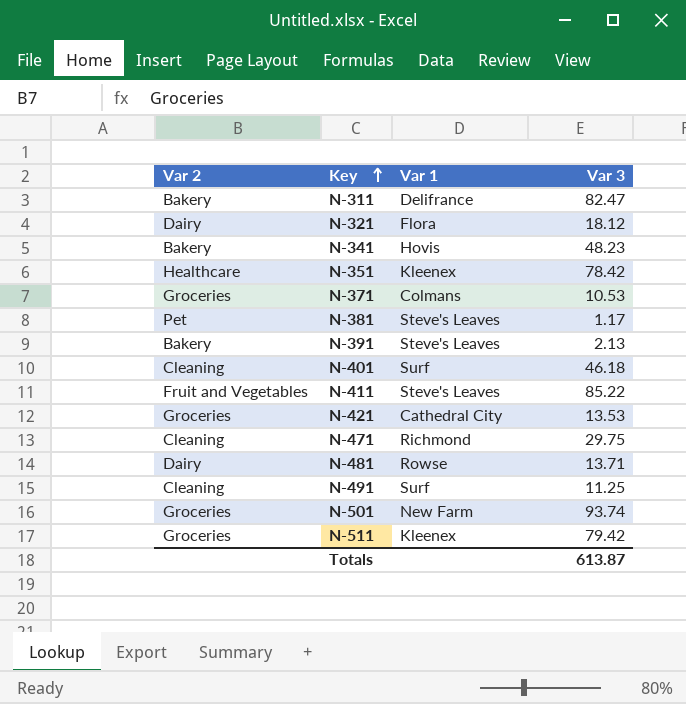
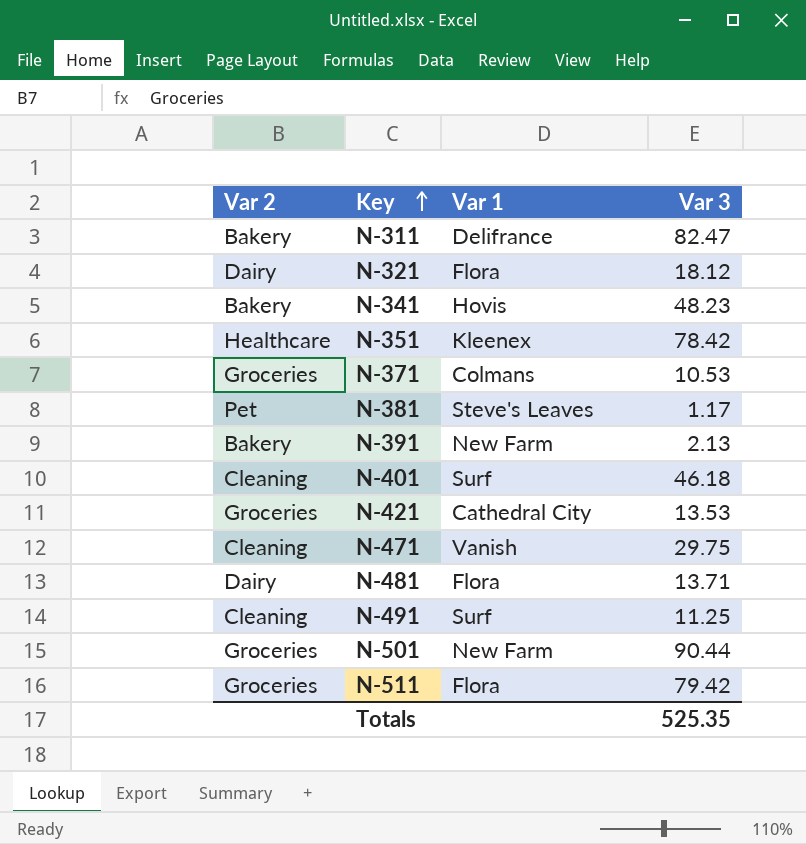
row N-411: Fruit and Vegetables | Steve's Leaves | 85.22 -> none
N-391 | Var 1: Steve's Leaves -> New Farm
N-471 | Var 1: Richmond -> Vanish
N-481 | Var 1: Rowse -> Flora
N-501 | Var 3: 93.74 -> 90.44
N-511 | Var 1: Kleenex -> Flora
Totals | Var 3: 613.87 -> 525.35

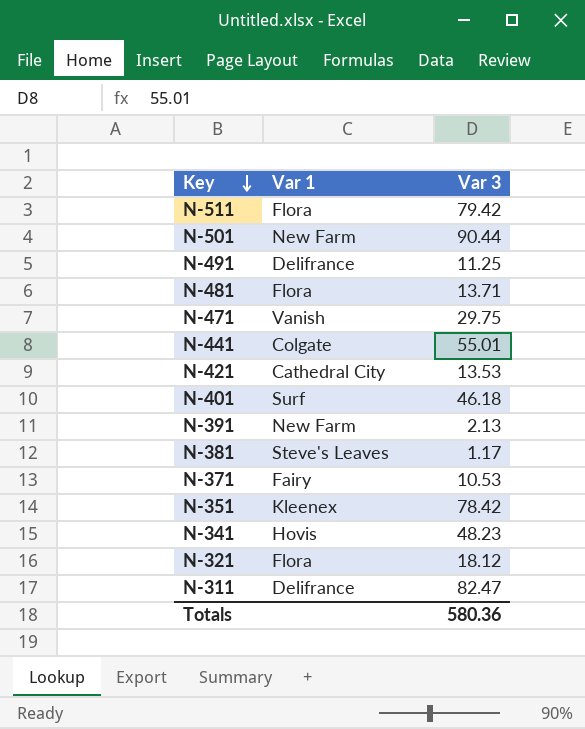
row order: Key ascending -> Key descending
column Var 2 | position: 1 -> none
N-491 | Var 1: Surf -> Delifrance
row N-441: none -> Colgate | 55.01
N-371 | Var 1: Colmans -> Fairy
Totals | Var 3: 525.35 -> 580.36

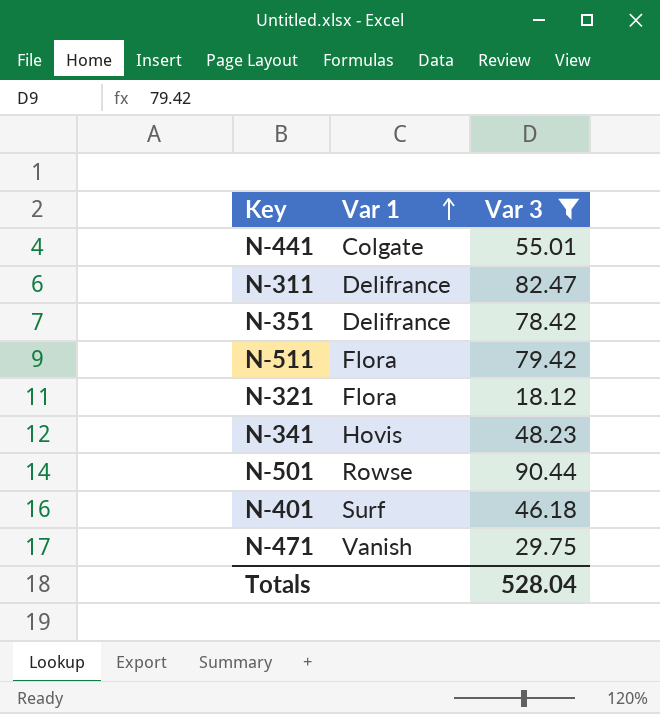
filter: none -> Var 3 >= 18.12
row order: Key descending -> Var 1 ascending
N-351 | Var 1: Kleenex -> Delifrance
N-501 | Var 1: New Farm -> Rowse
Totals | Var 3: 580.36 -> 528.04

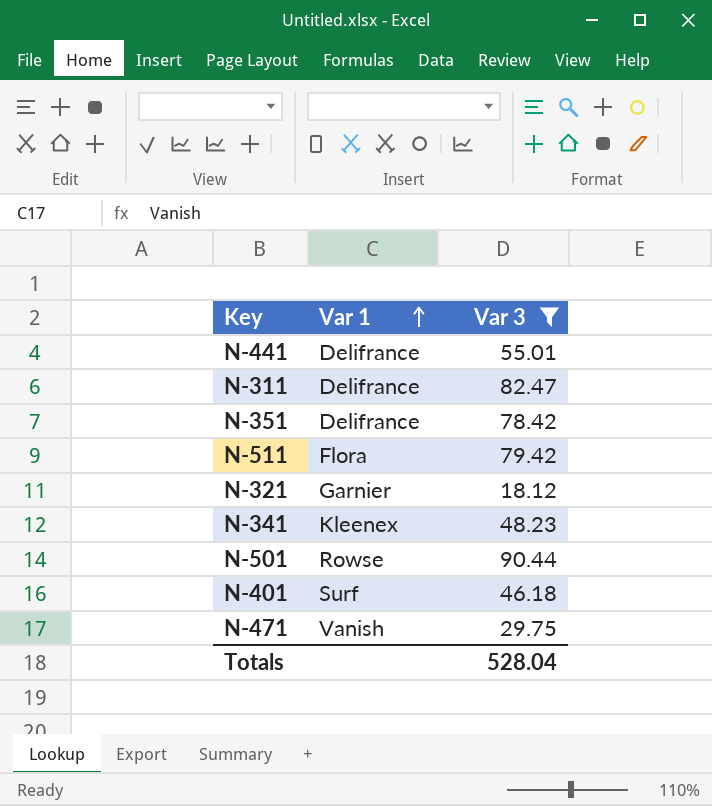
N-441 | Var 1: Colgate -> Delifrance
N-321 | Var 1: Flora -> Garnier
N-341 | Var 1: Hovis -> Kleenex

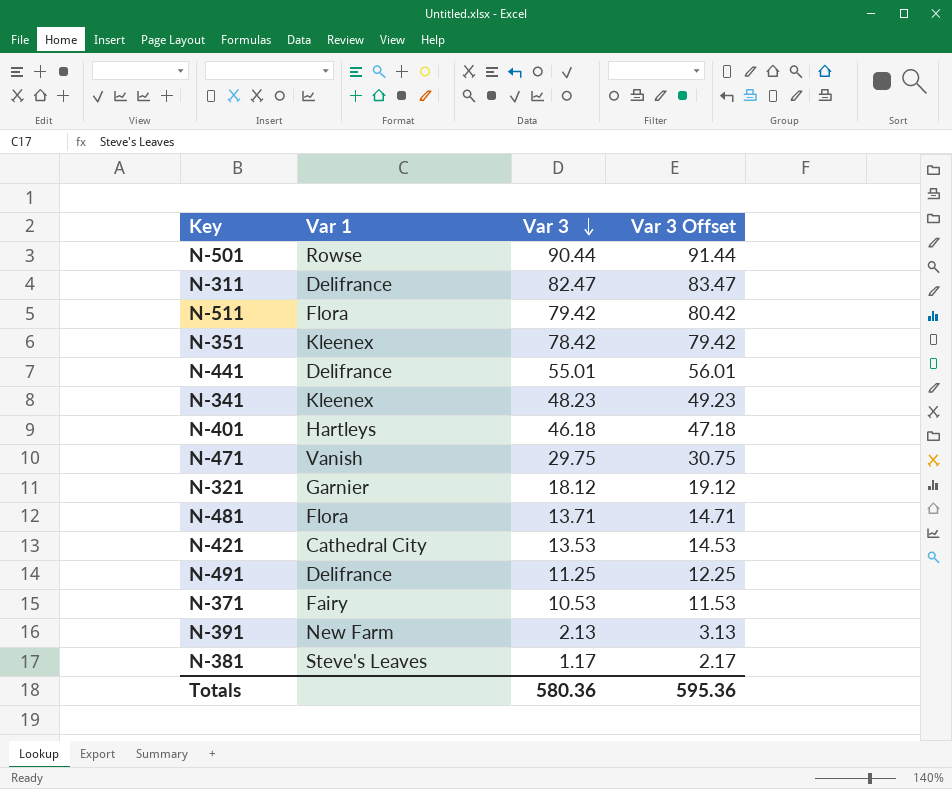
filter: Var 3 >= 18.12 -> none
row order: Var 1 ascending -> Var 3 descending
column Var 3 Offset | formula: none -> [Var 3] + 1
N-351 | Var 1: Delifrance -> Kleenex
N-401 | Var 1: Surf -> Hartleys
Totals | Var 3: 528.04 -> 580.36

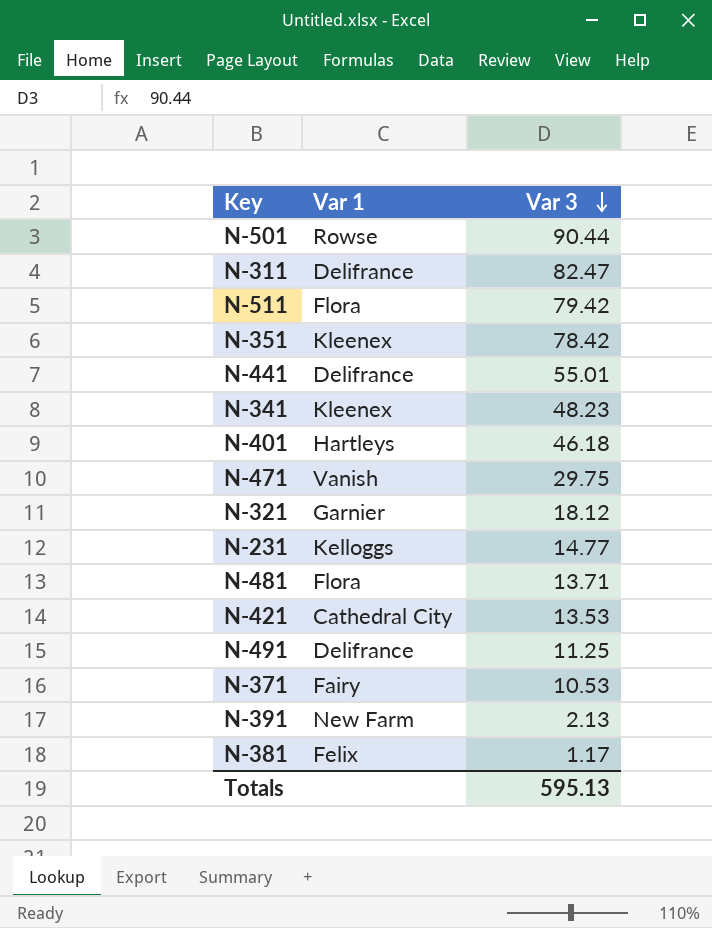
column Var 3 Offset | formula: [Var 3] + 1 -> none
row N-231: none -> Kelloggs | 14.77
N-381 | Var 1: Steve's Leaves -> Felix
Totals | Var 3: 580.36 -> 595.13

